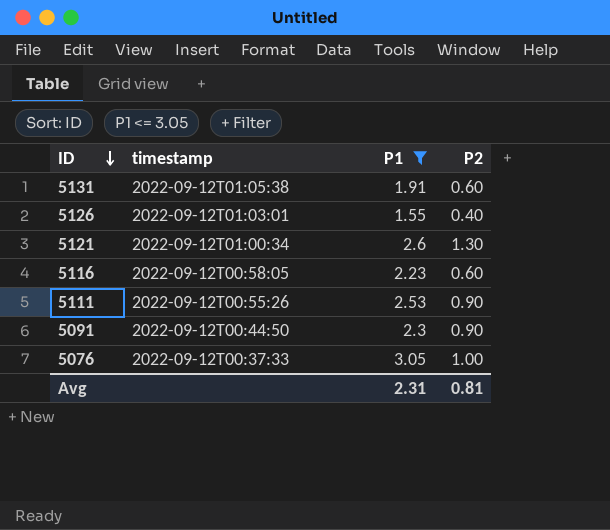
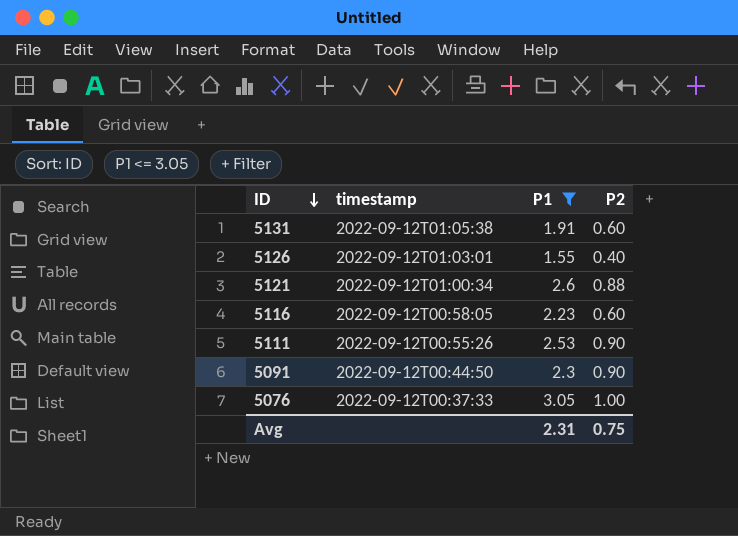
5121 | P2: 1.30 -> 0.88
Avg | P2: 0.81 -> 0.75

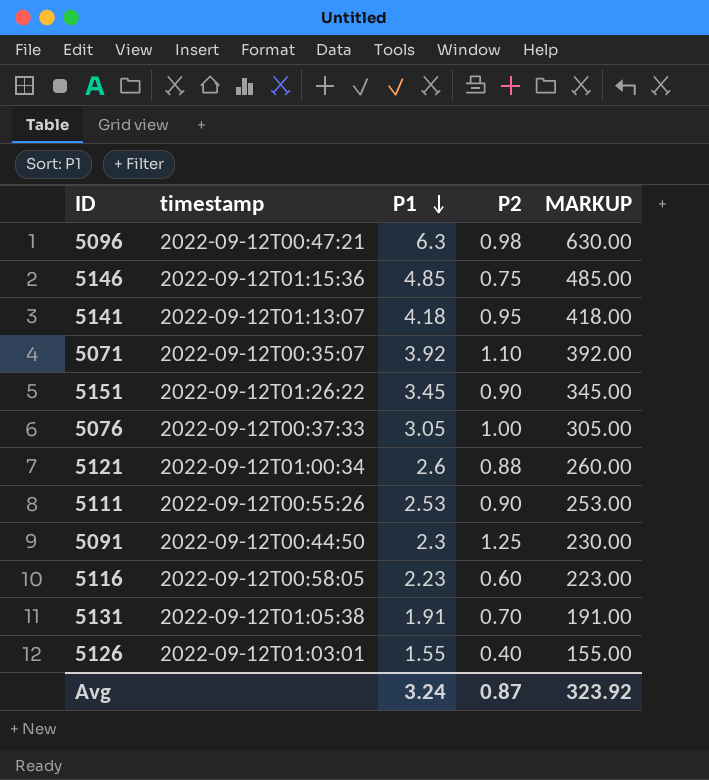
filter: P1 <= 3.05 -> none
row order: ID descending -> P1 descending
column MARKUP | formula: none -> [P1] * 100
5091 | P2: 0.90 -> 1.25
5131 | P2: 0.60 -> 0.70
Avg | P1: 2.31 -> 3.24
Avg | P2: 0.75 -> 0.87

